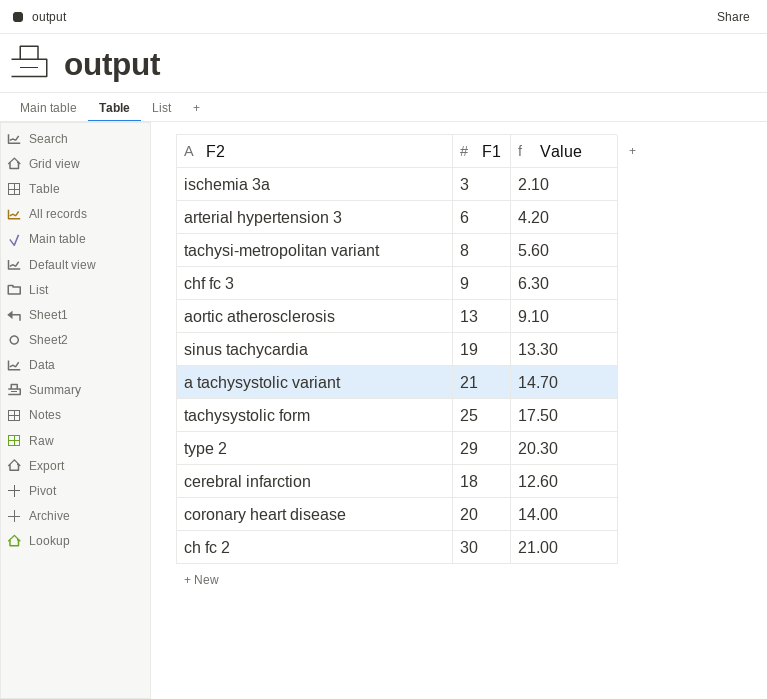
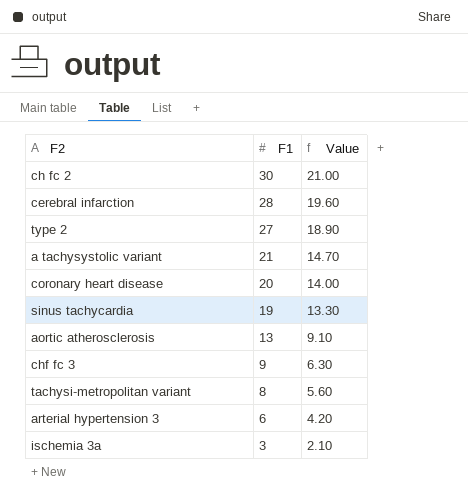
row order: none -> F1 descending
row tachysystolic form: 25 | 17.50 -> none
cerebral infarction | F1: 18 -> 28
cerebral infarction | Value: 12.60 -> 19.60
type 2 | F1: 29 -> 27
type 2 | Value: 20.30 -> 18.90

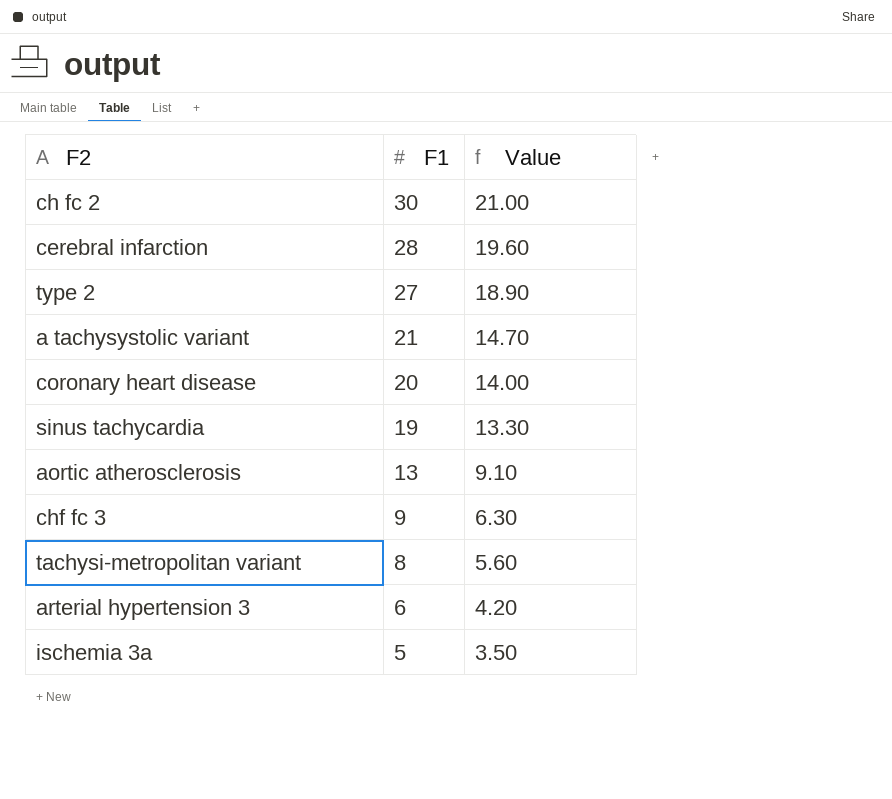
ischemia 3a | F1: 3 -> 5
ischemia 3a | Value: 2.10 -> 3.50

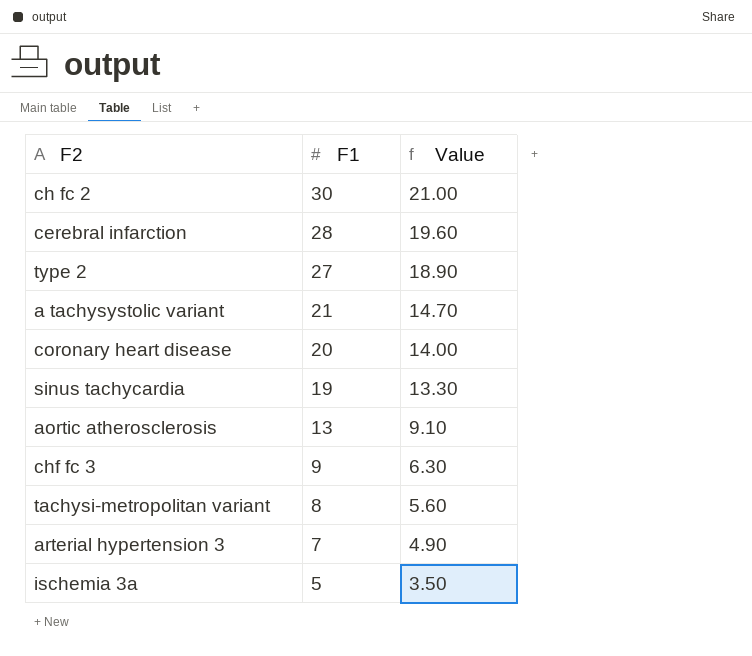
arterial hypertension 3 | F1: 6 -> 7
arterial hypertension 3 | Value: 4.20 -> 4.90

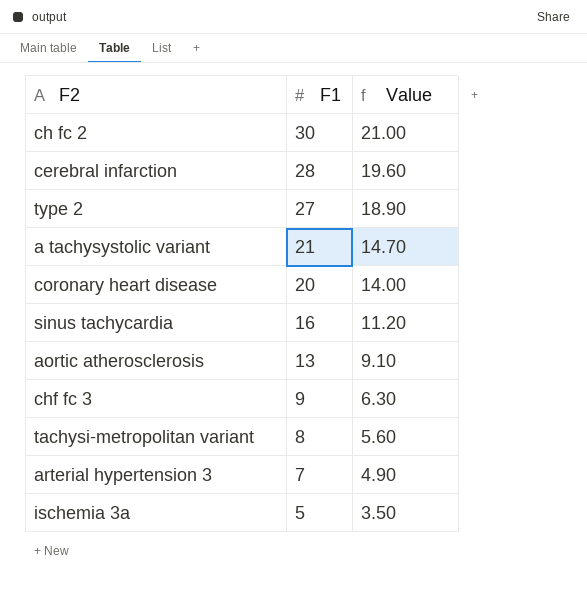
sinus tachycardia | F1: 19 -> 16
sinus tachycardia | Value: 13.30 -> 11.20

